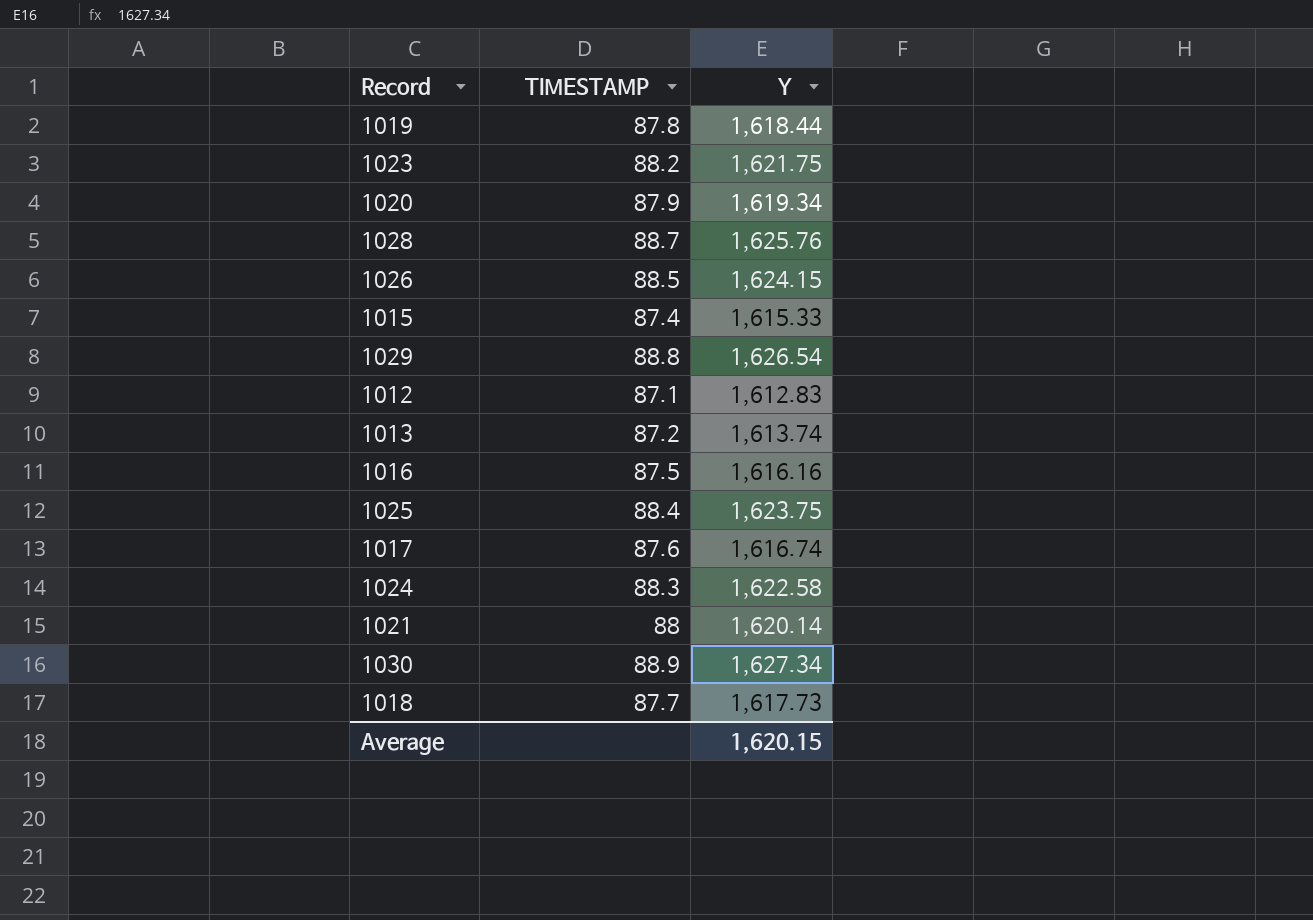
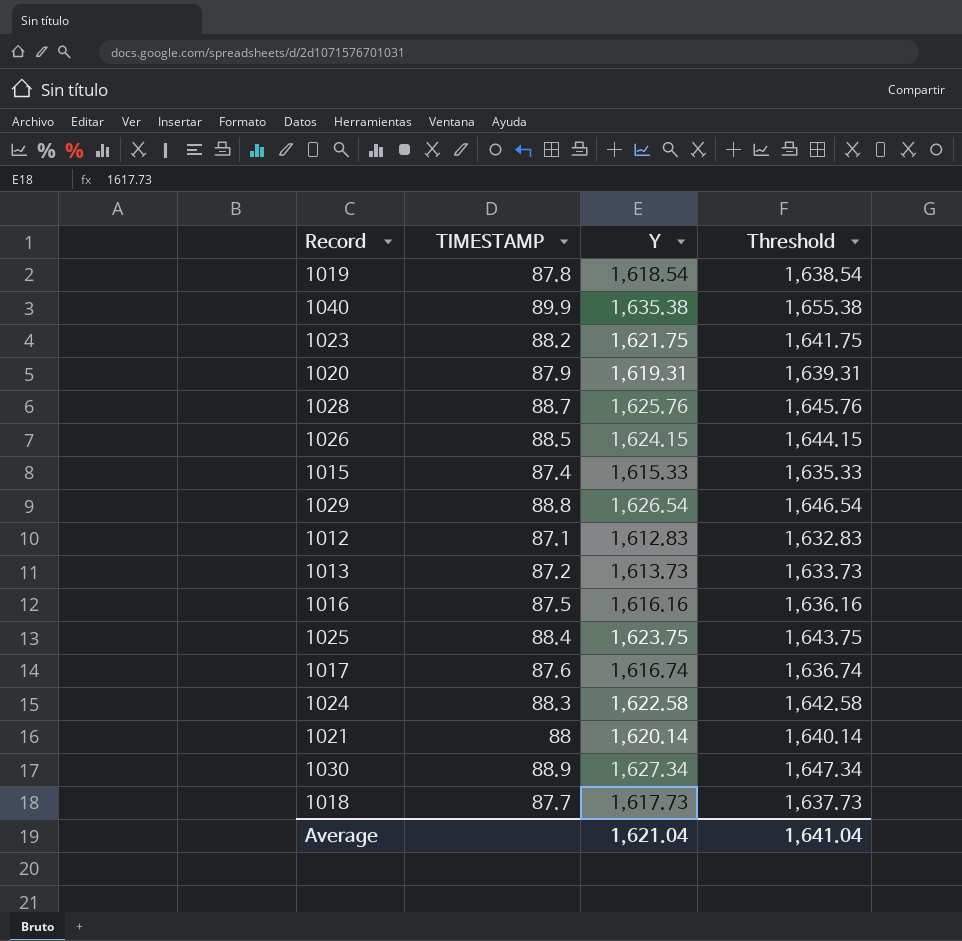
column Threshold | formula: none -> [Y] + 20
1019 | Y: 1,618.44 -> 1,618.54
row 1040: none -> 89.9 | 1,635.38 | 1,655.38
1020 | Y: 1,619.34 -> 1,619.31
1013 | Y: 1,613.74 -> 1,613.73
Average | Y: 1,620.15 -> 1,621.04

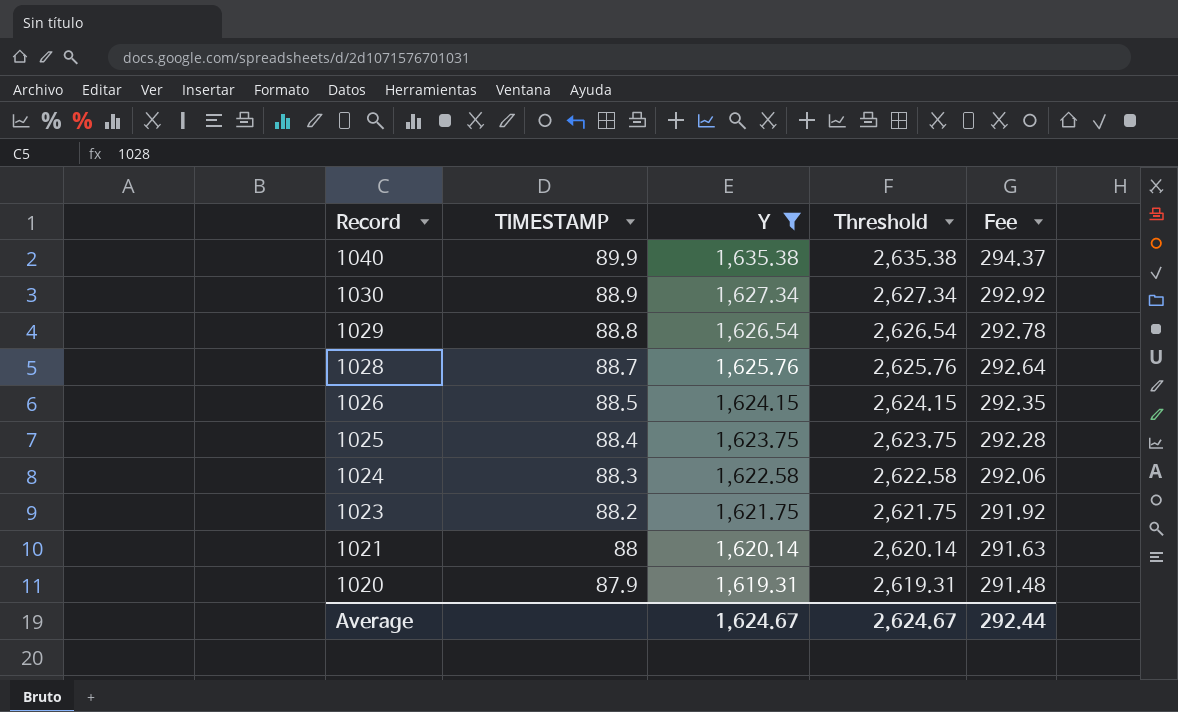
filter: none -> Y >= 1,619.31
row order: none -> Record descending
column Threshold | formula: [Y] + 20 -> [Y] + 1000
column Fee | formula: none -> [Y] * 0.18
Average | Y: 1,621.04 -> 1,624.67
Average | Threshold: 1,641.04 -> 2,624.67

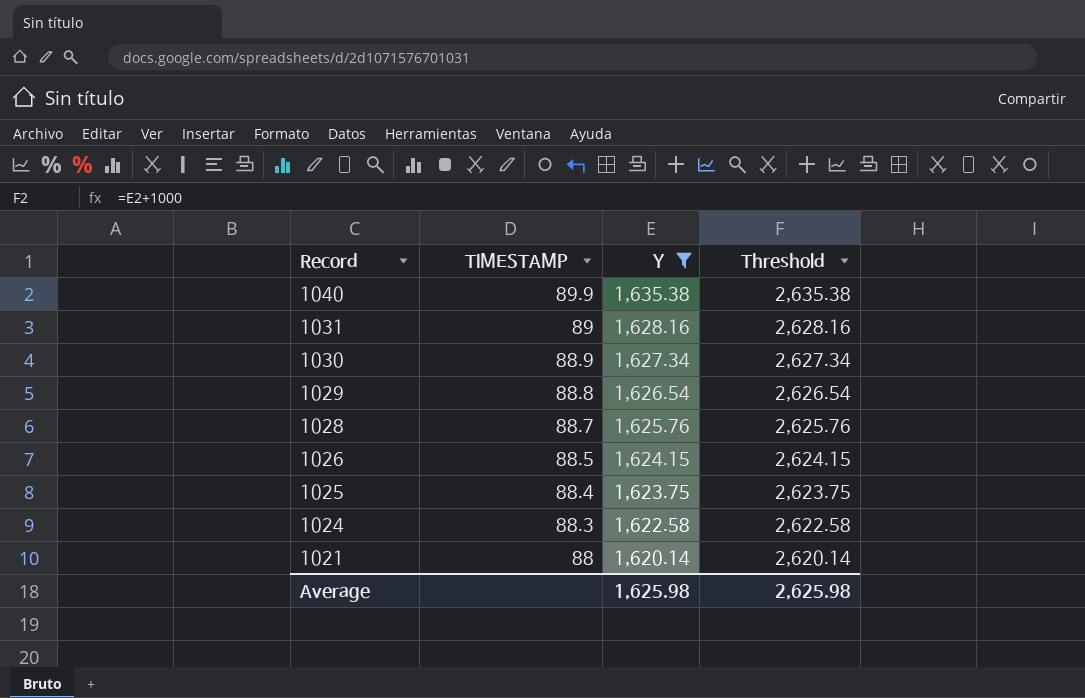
column Fee | formula: [Y] * 0.18 -> none
row 1023: 88.2 | 1,621.75 | 2,621.75 | 291.92 -> none
row 1020: 87.9 | 1,619.31 | 2,619.31 | 291.48 -> none
row 1031: none -> 89 | 1,628.16 | 2,628.16
Average | Y: 1,624.67 -> 1,625.98
Average | Threshold: 2,624.67 -> 2,625.98

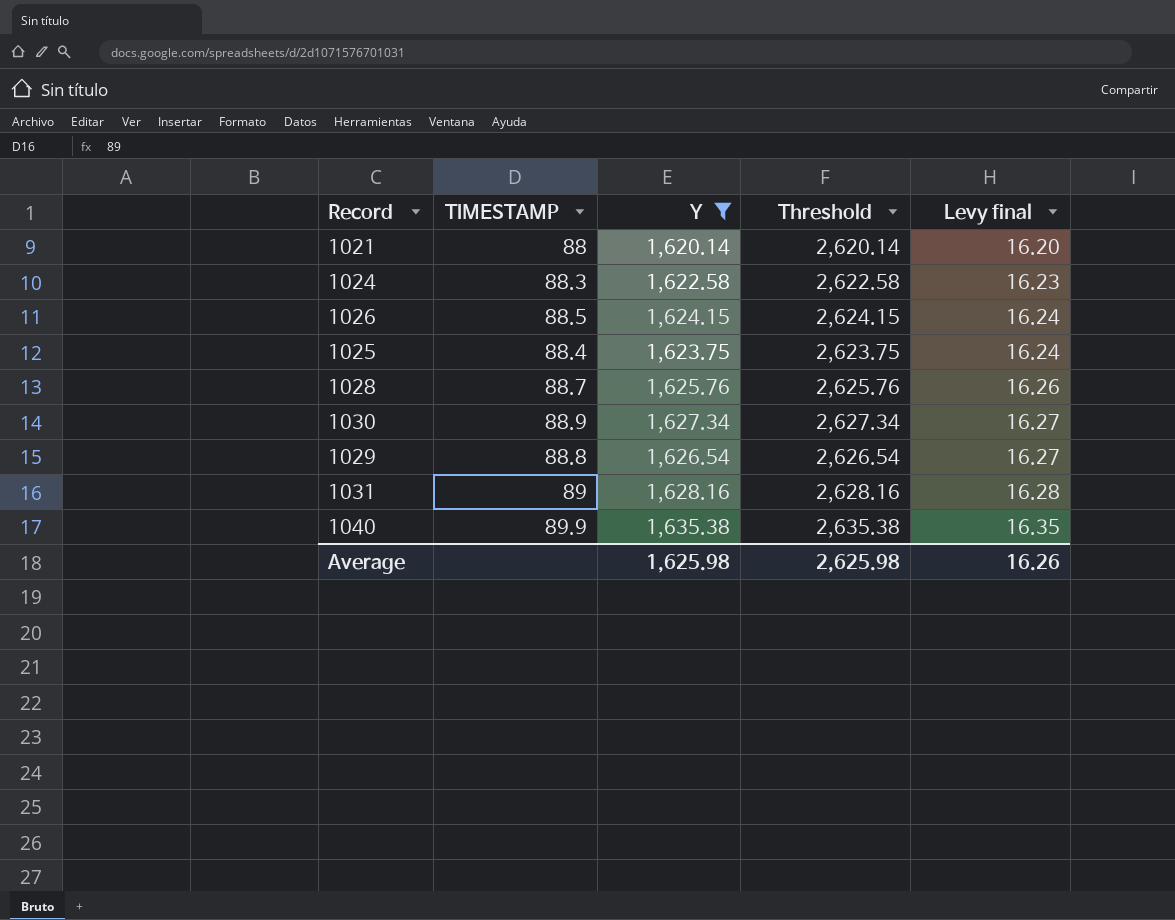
row order: Record descending -> Levy final ascending
column Levy final | formula: none -> [Y] * 0.01

